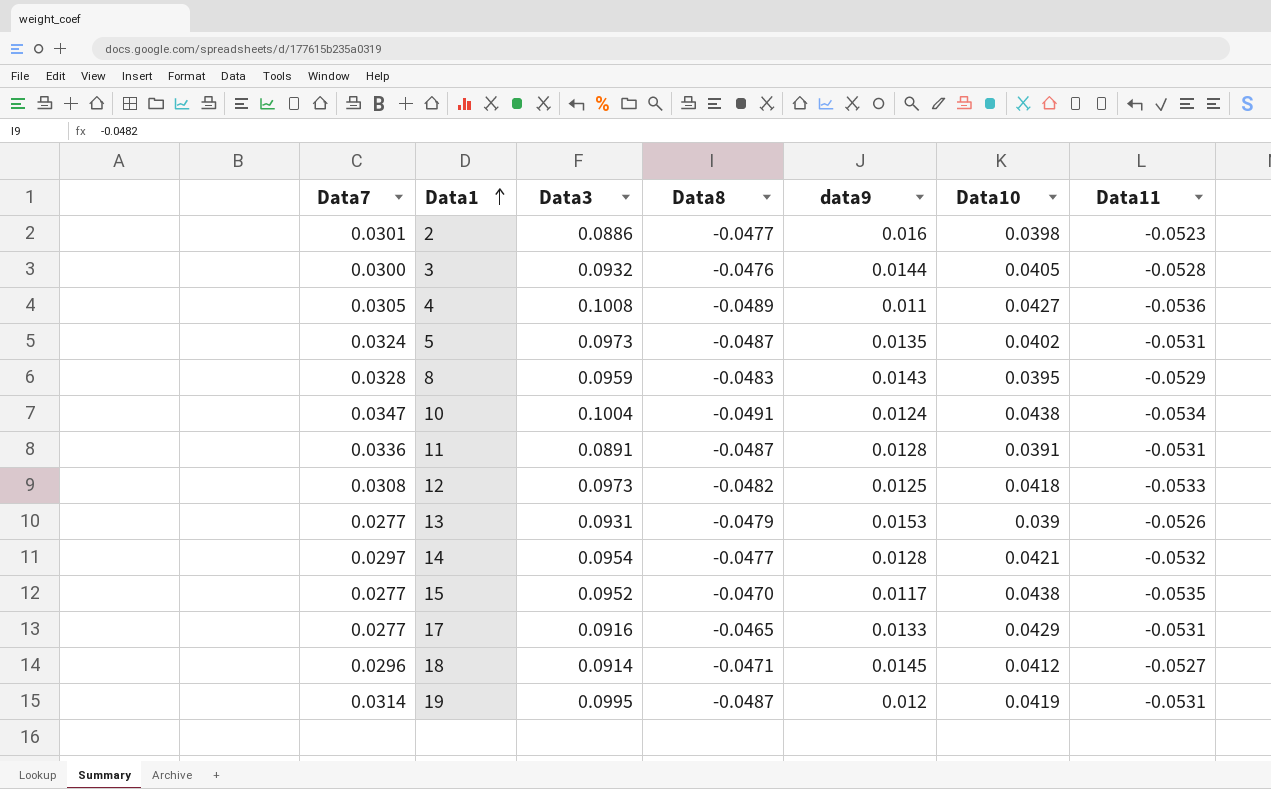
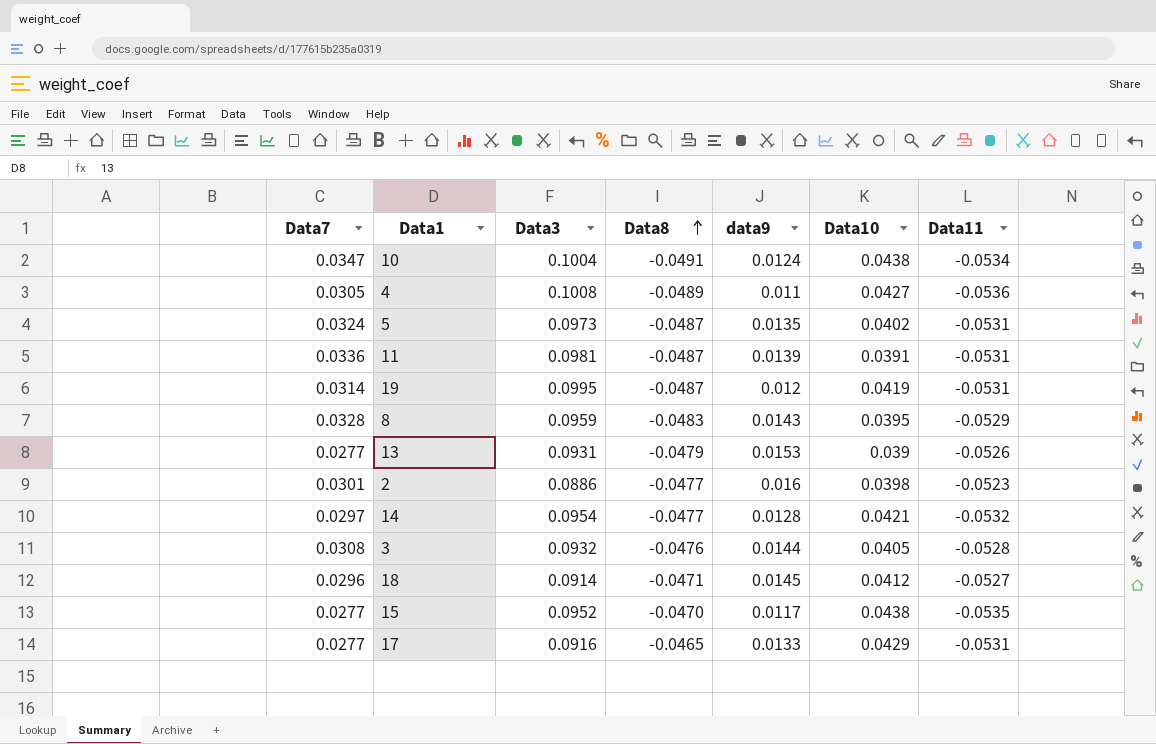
row order: Data1 ascending -> Data8 ascending
row 12: 0.0308 | 0.0973 | -0.0482 | 0.0125 | 0.0418 | -0.0533 -> none
11 | Data3: 0.0891 -> 0.0981
11 | data9: 0.0128 -> 0.0139
3 | Data7: 0.0300 -> 0.0308

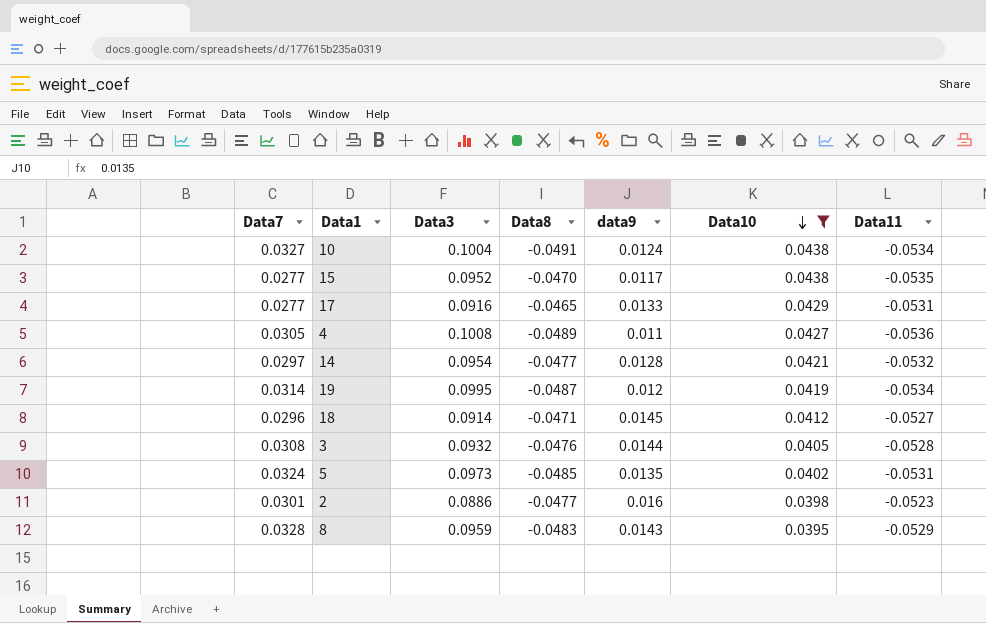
filter: none -> Data10 >= 0.0395
row order: Data8 ascending -> Data10 descending
10 | Data7: 0.0347 -> 0.0327
19 | Data11: -0.0531 -> -0.0534
5 | Data8: -0.0487 -> -0.0485

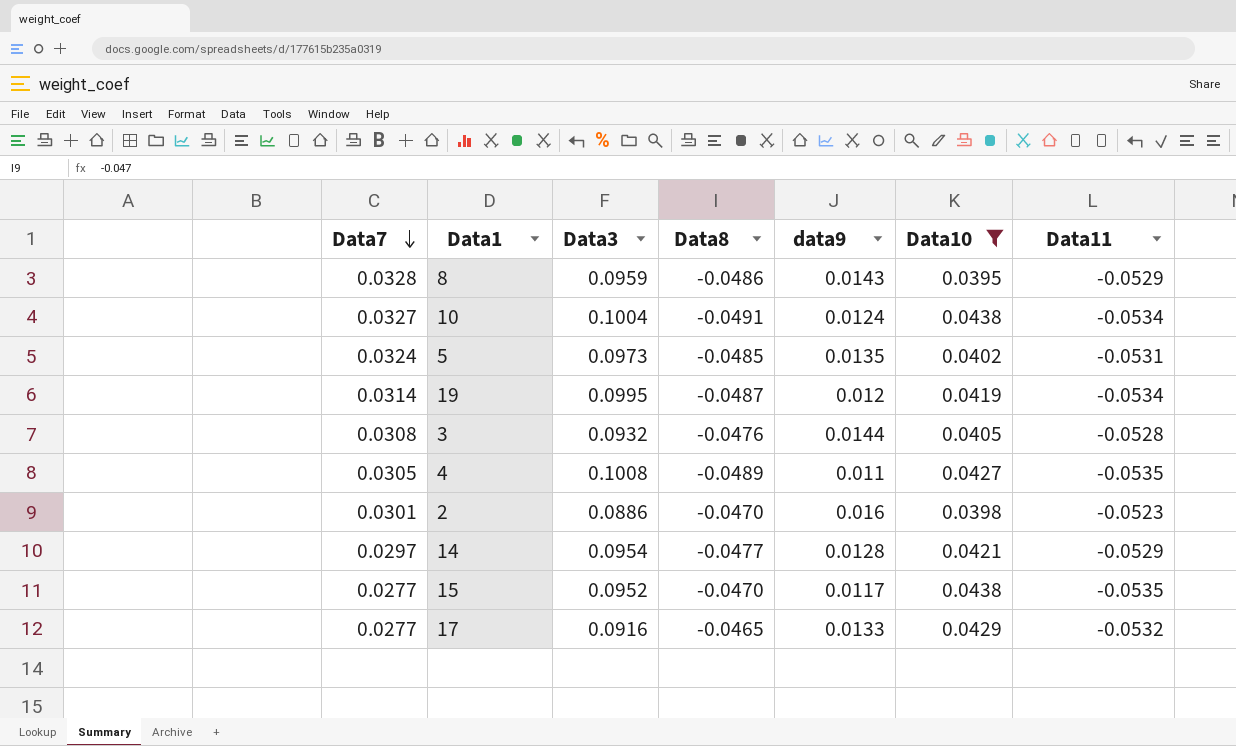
row order: Data10 descending -> Data7 descending
row 18: 0.0296 | 0.0914 | -0.0471 | 0.0145 | 0.0412 | -0.0527 -> none
8 | Data8: -0.0483 -> -0.0486
4 | Data11: -0.0536 -> -0.0535
2 | Data8: -0.0477 -> -0.0470
14 | Data11: -0.0532 -> -0.0529
17 | Data11: -0.0531 -> -0.0532

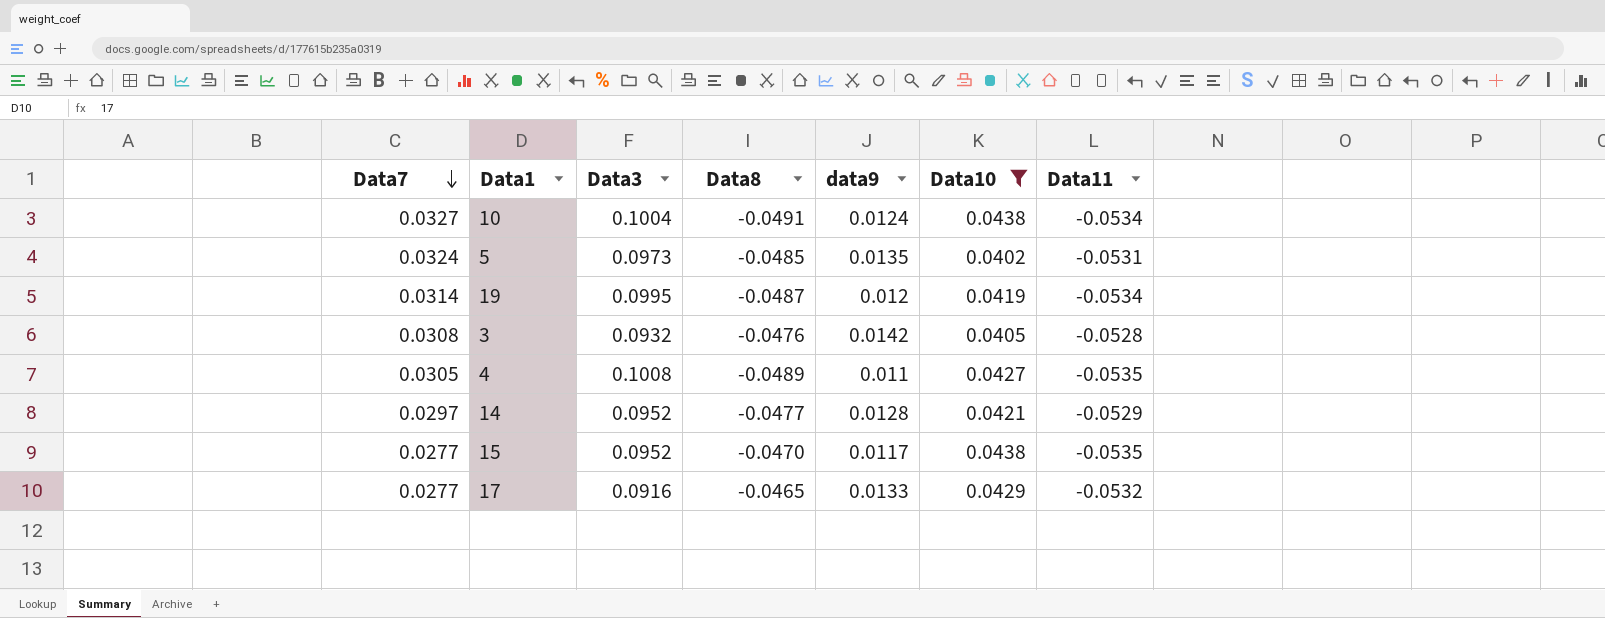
row 8: 0.0328 | 0.0959 | -0.0486 | 0.0143 | 0.0395 | -0.0529 -> none
row 2: 0.0301 | 0.0886 | -0.0470 | 0.016 | 0.0398 | -0.0523 -> none
3 | data9: 0.0144 -> 0.0142
14 | Data3: 0.0954 -> 0.0952

